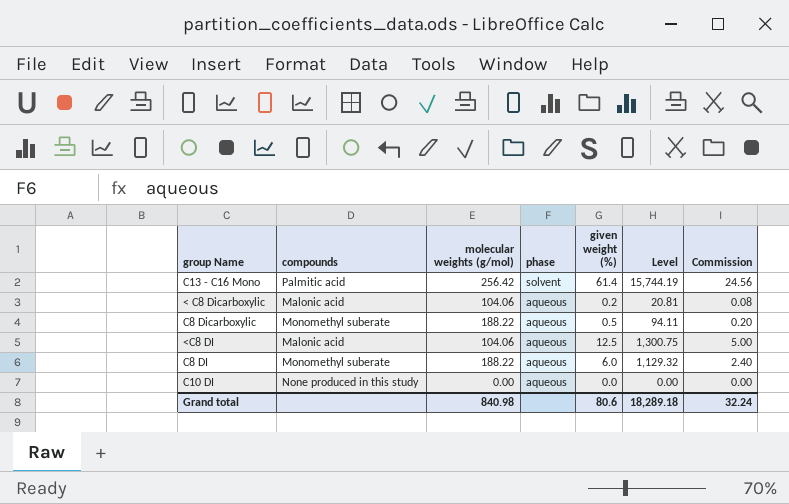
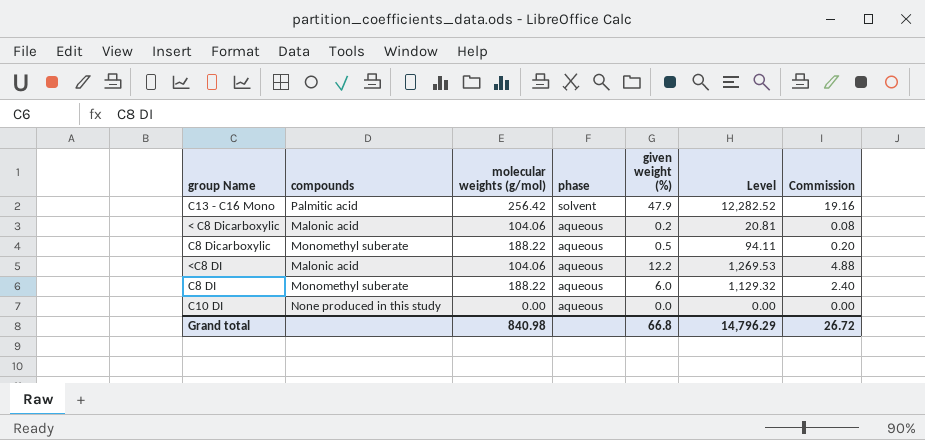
C13 - C16 Mono | given weight (%): 61.4 -> 47.9
C13 - C16 Mono | Level: 15,744.19 -> 12,282.52
C13 - C16 Mono | Commission: 24.56 -> 19.16
<C8 DI | given weight (%): 12.5 -> 12.2
<C8 DI | Level: 1,300.75 -> 1,269.53
<C8 DI | Commission: 5.00 -> 4.88
Grand total | given weight (%): 80.6 -> 66.8
Grand total | Level: 18,289.18 -> 14,796.29
Grand total | Commission: 32.24 -> 26.72

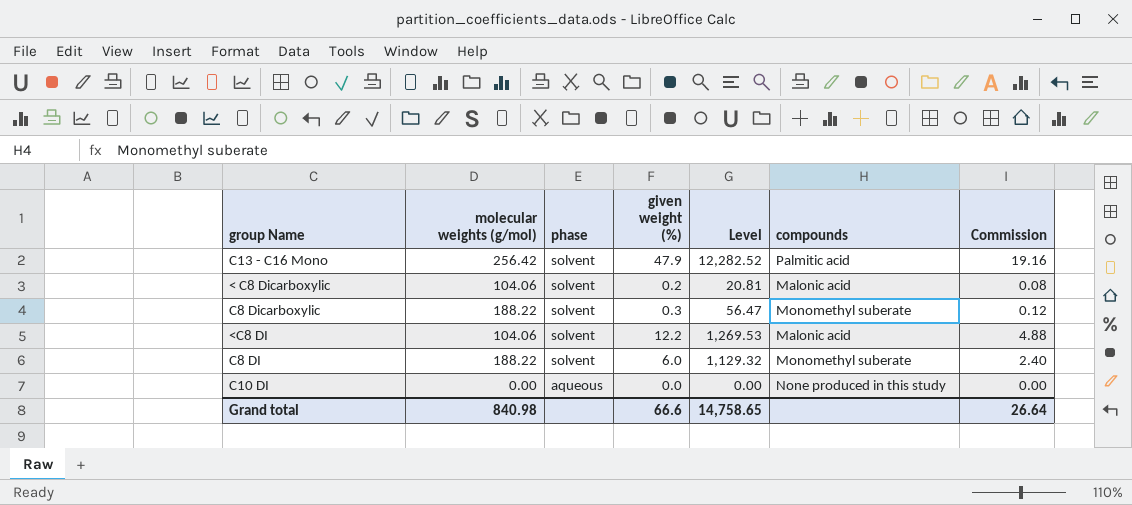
column compounds | position: 2 -> 6
< C8 Dicarboxylic | phase: aqueous -> solvent
C8 Dicarboxylic | phase: aqueous -> solvent
C8 Dicarboxylic | given weight (%): 0.5 -> 0.3
C8 Dicarboxylic | Level: 94.11 -> 56.47
C8 Dicarboxylic | Commission: 0.20 -> 0.12
<C8 DI | phase: aqueous -> solvent
C8 DI | phase: aqueous -> solvent
Grand total | given weight (%): 66.8 -> 66.6
Grand total | Level: 14,796.29 -> 14,758.65
Grand total | Commission: 26.72 -> 26.64

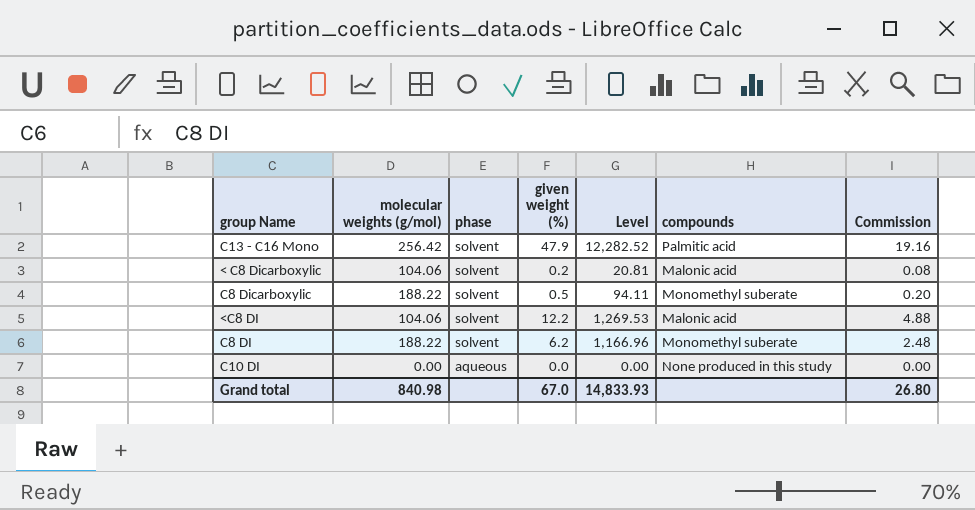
C8 Dicarboxylic | given weight (%): 0.3 -> 0.5
C8 Dicarboxylic | Level: 56.47 -> 94.11
C8 Dicarboxylic | Commission: 0.12 -> 0.20
C8 DI | given weight (%): 6.0 -> 6.2
C8 DI | Level: 1,129.32 -> 1,166.96
C8 DI | Commission: 2.40 -> 2.48
Grand total | given weight (%): 66.6 -> 67.0
Grand total | Level: 14,758.65 -> 14,833.93
Grand total | Commission: 26.64 -> 26.80

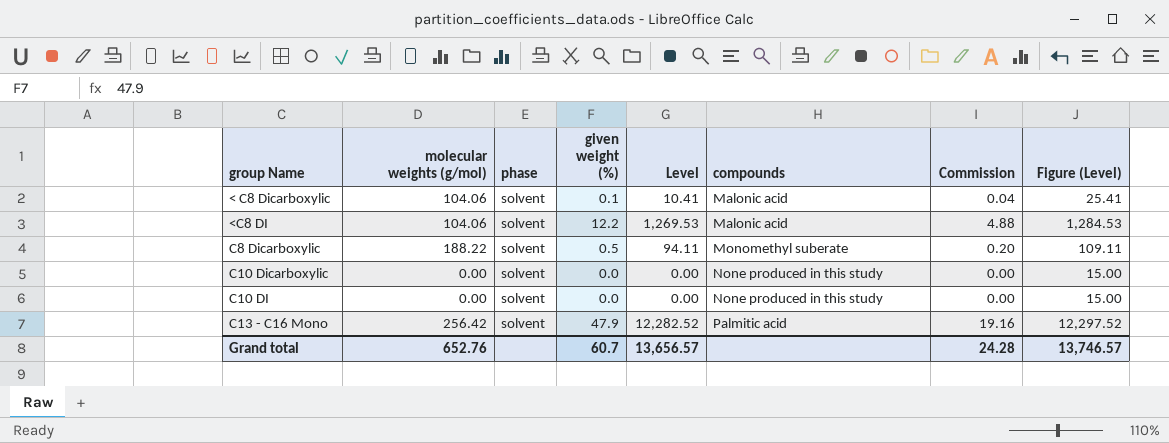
row order: phase descending -> compounds ascending
column Figure (Level) | formula: none -> [Level] + 15
row C8 DI: 188.22 | solvent | 6.2 | 1,166.96 | Monomethyl suberate | 2.48 -> none
< C8 Dicarboxylic | given weight (%): 0.2 -> 0.1
< C8 Dicarboxylic | Level: 20.81 -> 10.41
< C8 Dicarboxylic | Commission: 0.08 -> 0.04
row C10 Dicarboxylic: none -> 0.00 | solvent | 0.0 | 0.00 | None produced in this study | 0.00 | 15.00
C10 DI | phase: aqueous -> solvent
Grand total | molecular weights (g/mol): 840.98 -> 652.76
Grand total | given weight (%): 67.0 -> 60.7
Grand total | Level: 14,833.93 -> 13,656.57
Grand total | Commission: 26.80 -> 24.28

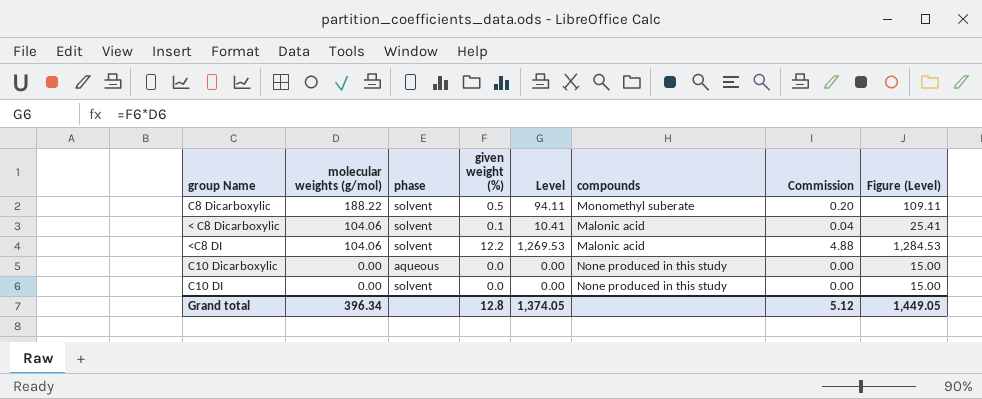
row order: compounds ascending -> molecular weights (g/mol) descending
row C13 - C16 Mono: 256.42 | solvent | 47.9 | 12,282.52 | Palmitic acid | 19.16 | 12,297.52 -> none
C10 Dicarboxylic | phase: solvent -> aqueous
Grand total | molecular weights (g/mol): 652.76 -> 396.34
Grand total | given weight (%): 60.7 -> 12.8
Grand total | Level: 13,656.57 -> 1,374.05
Grand total | Commission: 24.28 -> 5.12
Grand total | Figure (Level): 13,746.57 -> 1,449.05

